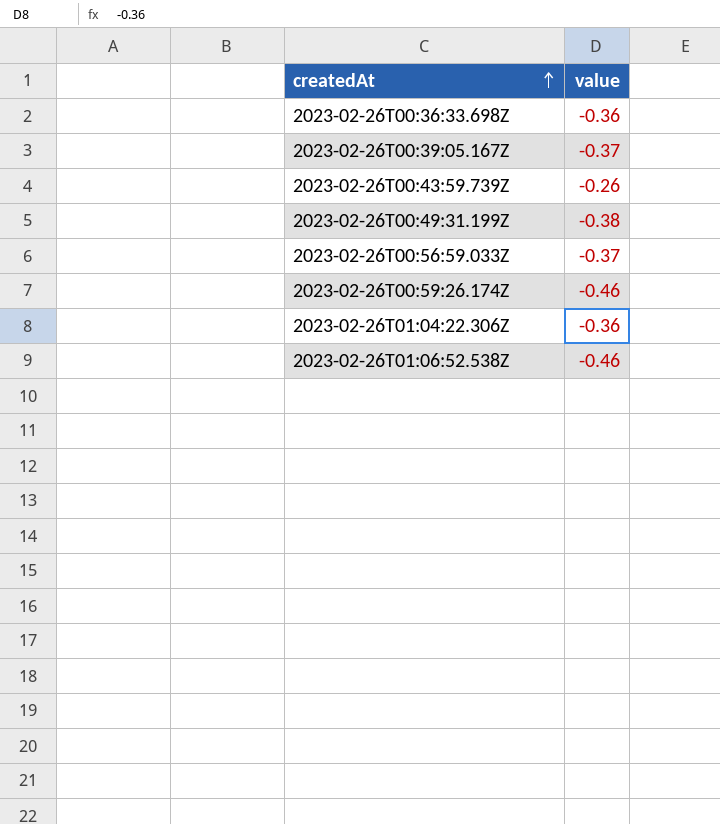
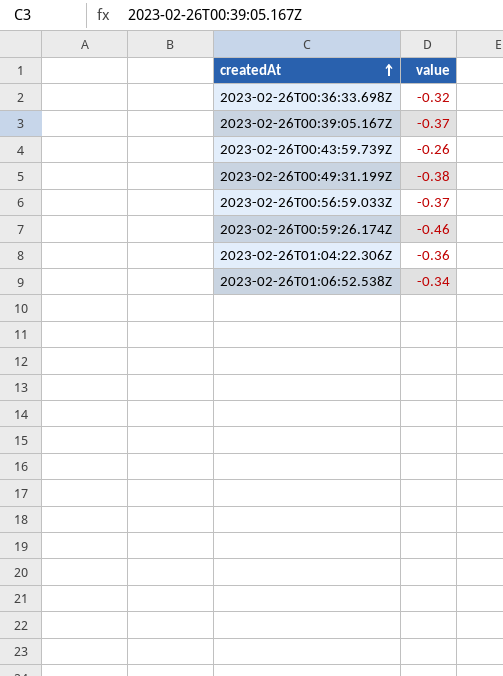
2023-02-26T00:36:33.698Z | value: -0.36 -> -0.32
2023-02-26T01:06:52.538Z | value: -0.46 -> -0.34

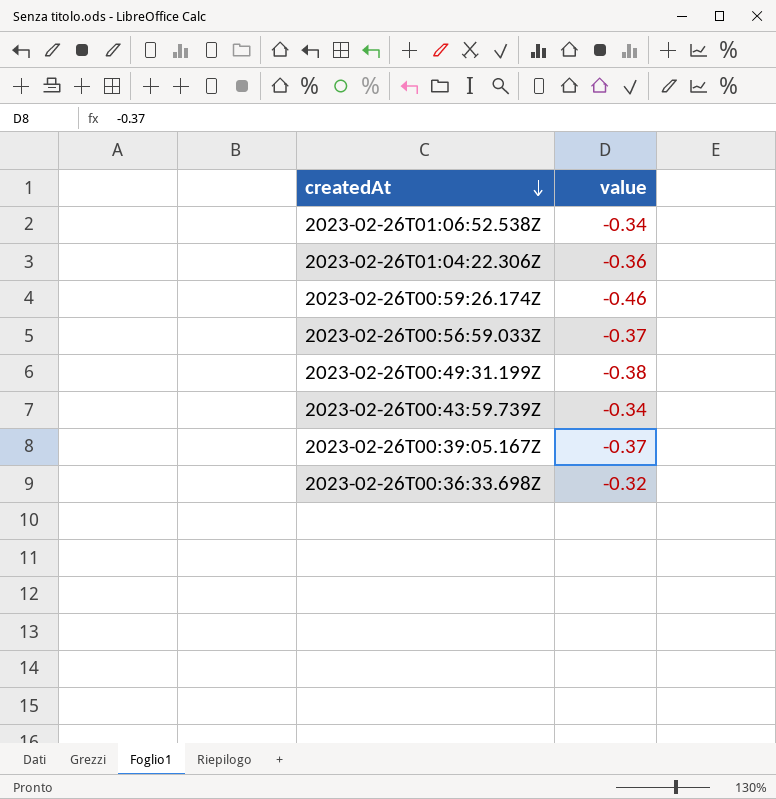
row order: createdAt ascending -> createdAt descending
2023-02-26T00:43:59.739Z | value: -0.26 -> -0.34

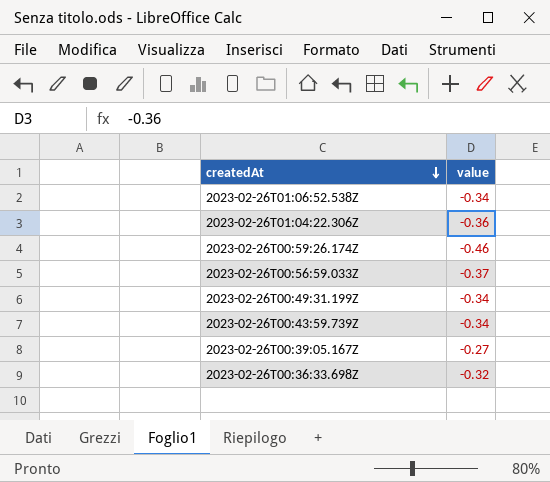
2023-02-26T00:49:31.199Z | value: -0.38 -> -0.34
2023-02-26T00:39:05.167Z | value: -0.37 -> -0.27

